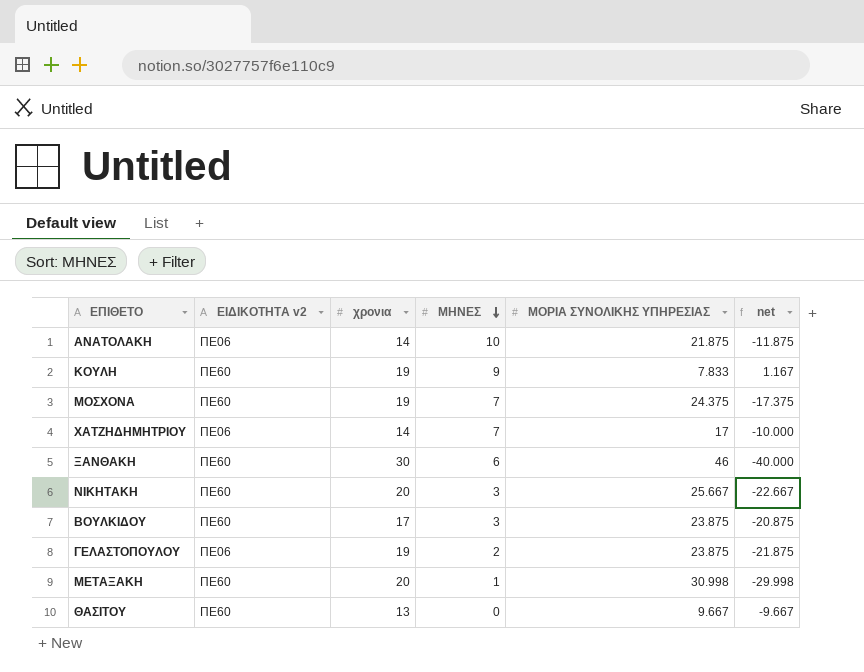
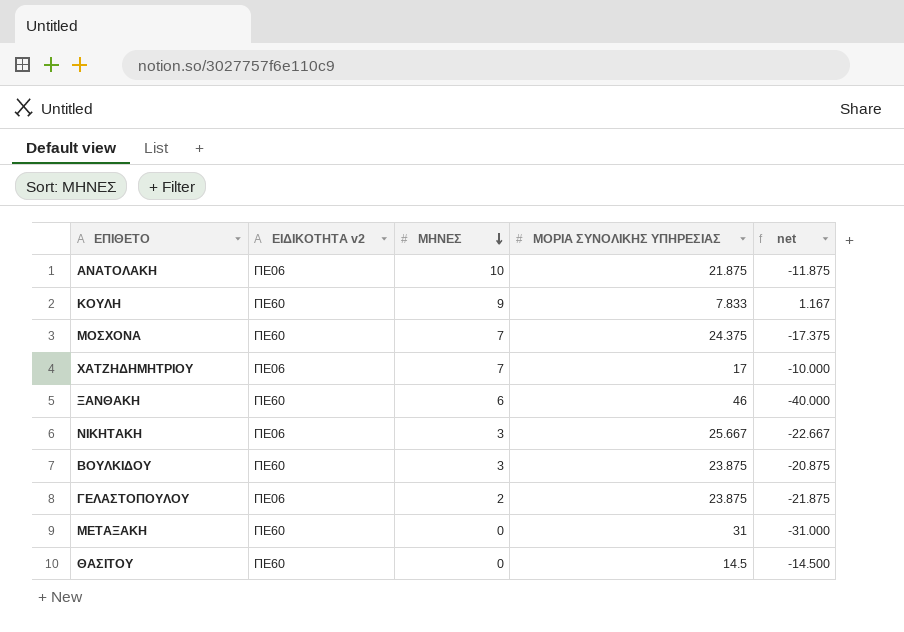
column χρονια | position: 3 -> none
ΝΙΚΗΤΑΚΗ | ΕΙΔΙΚΟΤΗΤΑ v2: ΠΕ60 -> ΠΕ06
ΜΕΤΑΞΑΚΗ | ΜΗΝΕΣ: 1 -> 0
ΜΕΤΑΞΑΚΗ | ΜΟΡΙΑ ΣΥΝΟΛΙΚΗΣ ΥΠΗΡΕΣΙΑΣ: 30.998 -> 31
ΜΕΤΑΞΑΚΗ | net: -29.998 -> -31.000
ΘΑΣΙΤΟΥ | ΜΟΡΙΑ ΣΥΝΟΛΙΚΗΣ ΥΠΗΡΕΣΙΑΣ: 9.667 -> 14.5
ΘΑΣΙΤΟΥ | net: -9.667 -> -14.500

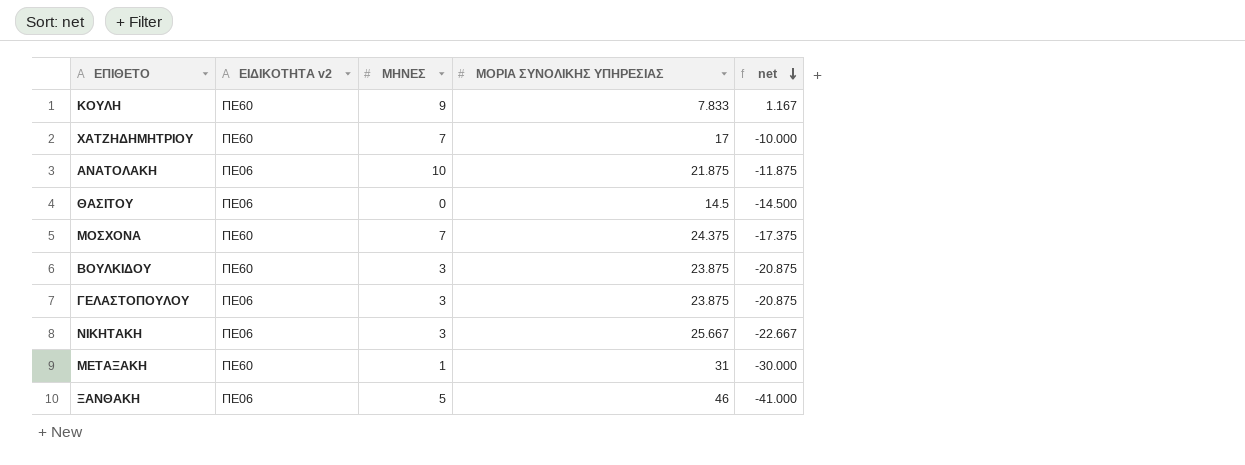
row order: ΜΗΝΕΣ descending -> net descending
ΧΑΤΖΗΔΗΜΗΤΡΙΟΥ | ΕΙΔΙΚΟΤΗΤΑ v2: ΠΕ06 -> ΠΕ60
ΘΑΣΙΤΟΥ | ΕΙΔΙΚΟΤΗΤΑ v2: ΠΕ60 -> ΠΕ06
ΓΕΛΑΣΤΟΠΟΥΛΟΥ | ΜΗΝΕΣ: 2 -> 3
ΓΕΛΑΣΤΟΠΟΥΛΟΥ | net: -21.875 -> -20.875
ΜΕΤΑΞΑΚΗ | ΜΗΝΕΣ: 0 -> 1
ΜΕΤΑΞΑΚΗ | net: -31.000 -> -30.000
ΞΑΝΘΑΚΗ | ΕΙΔΙΚΟΤΗΤΑ v2: ΠΕ60 -> ΠΕ06
ΞΑΝΘΑΚΗ | ΜΗΝΕΣ: 6 -> 5
ΞΑΝΘΑΚΗ | net: -40.000 -> -41.000

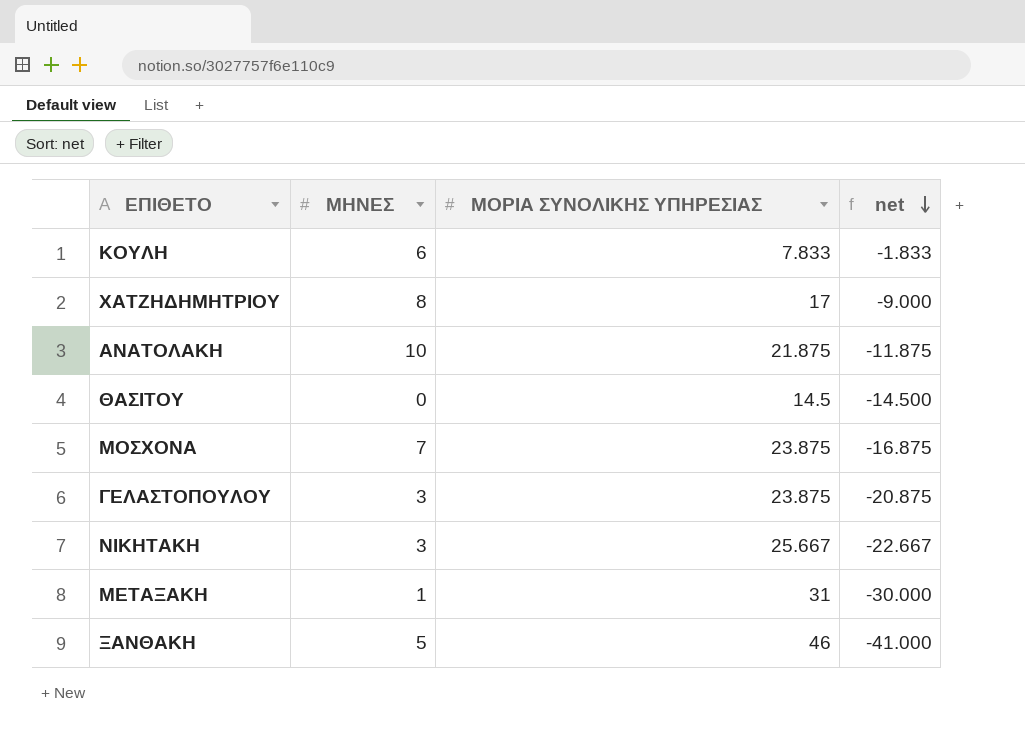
column ΕΙΔΙΚΟΤΗΤΑ v2 | position: 2 -> none
row ΒΟΥΛΚΙΔΟΥ: ΠΕ60 | 3 | 23.875 | -20.875 -> none
ΚΟΥΛΗ | ΜΗΝΕΣ: 9 -> 6
ΚΟΥΛΗ | net: 1.167 -> -1.833
ΧΑΤΖΗΔΗΜΗΤΡΙΟΥ | ΜΗΝΕΣ: 7 -> 8
ΧΑΤΖΗΔΗΜΗΤΡΙΟΥ | net: -10.000 -> -9.000
ΜΟΣΧΟΝΑ | ΜΟΡΙΑ ΣΥΝΟΛΙΚΗΣ ΥΠΗΡΕΣΙΑΣ: 24.375 -> 23.875
ΜΟΣΧΟΝΑ | net: -17.375 -> -16.875

